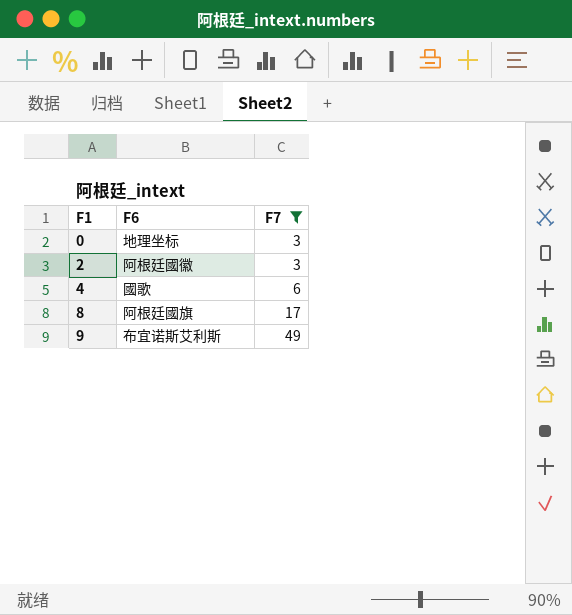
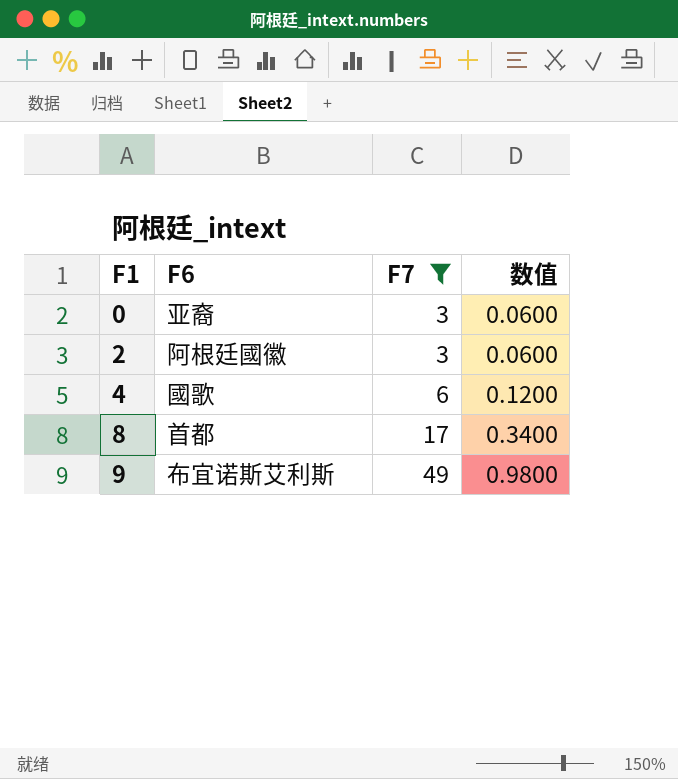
column 数值 | formula: none -> [F7] * 0.02
0 | F6: 地理坐标 -> 亚裔
8 | F6: 阿根廷國旗 -> 首都

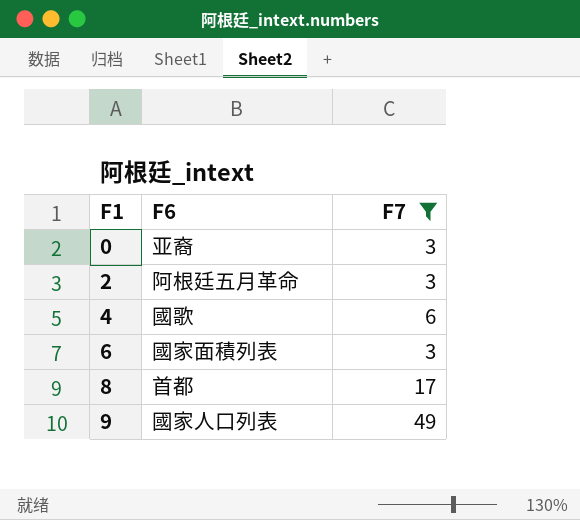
column 数值 | formula: [F7] * 0.02 -> none
2 | F6: 阿根廷國徽 -> 阿根廷五月革命
row 6: none -> 國家面積列表 | 3
9 | F6: 布宜诺斯艾利斯 -> 國家人口列表

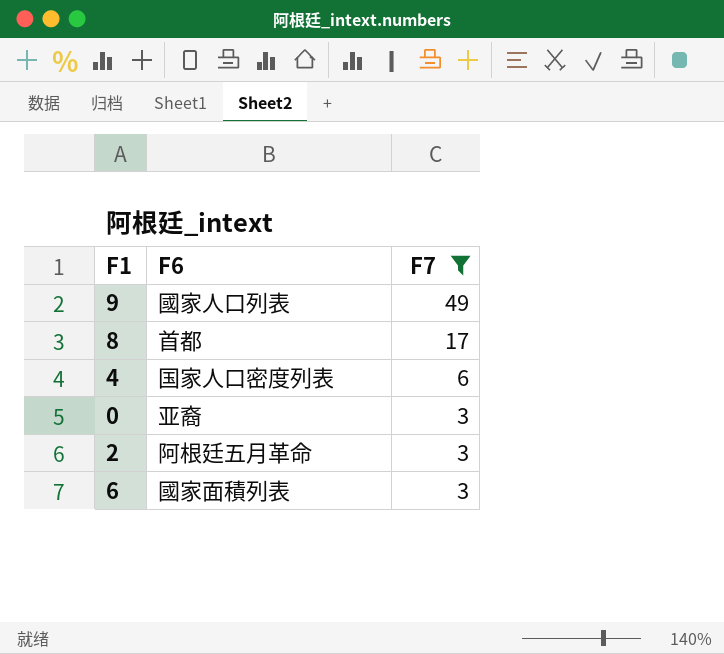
row order: F1 ascending -> F7 descending
4 | F6: 國歌 -> 国家人口密度列表

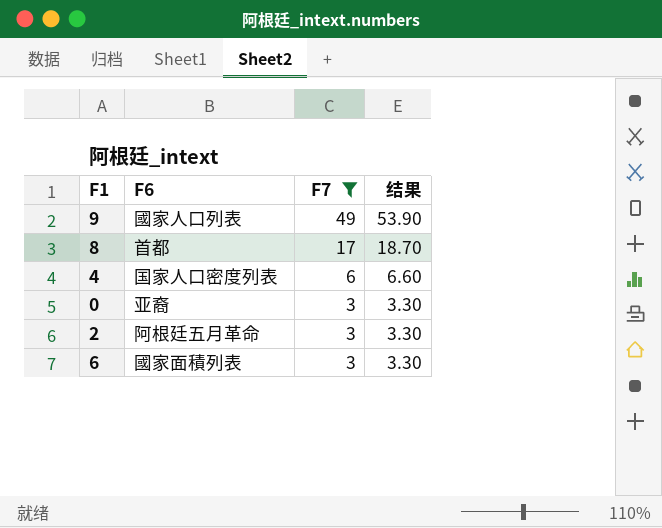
column 结果 | formula: none -> [F7] * 1.1

